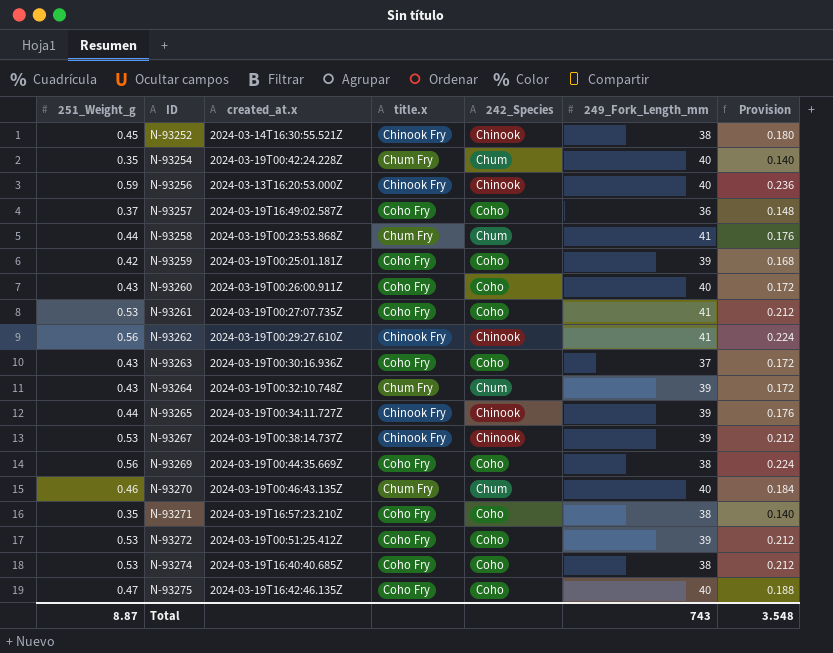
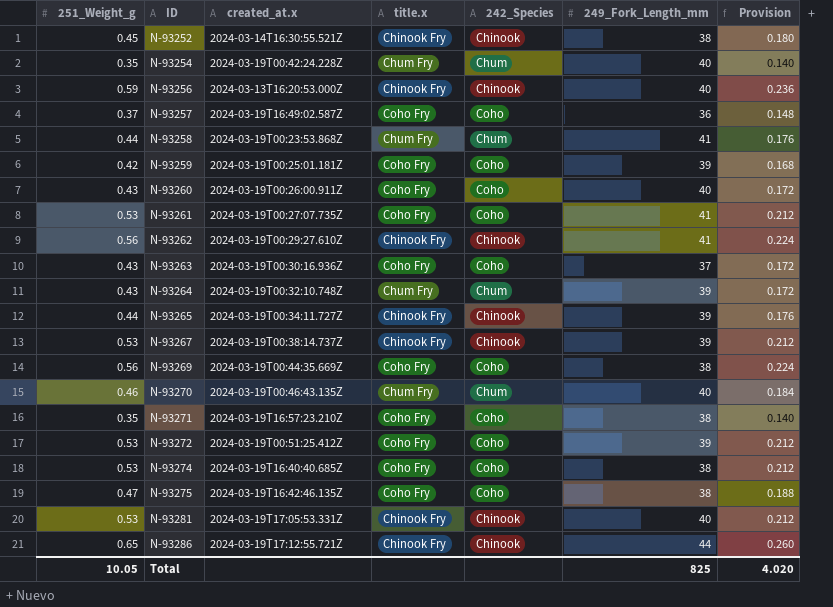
N-93275 | 249_Fork_Length_mm: 40 -> 38
row N-93281: none -> 0.53 | 2024-03-19T17:05:53.331Z | Chinook Fry | Chinook | 40 | 0.212
row N-93286: none -> 0.65 | 2024-03-19T17:12:55.721Z | Chinook Fry | Chinook | 44 | 0.260
Total | 251_Weight_g: 8.87 -> 10.05
Total | 249_Fork_Length_mm: 743 -> 825
Total | Provision: 3.548 -> 4.020

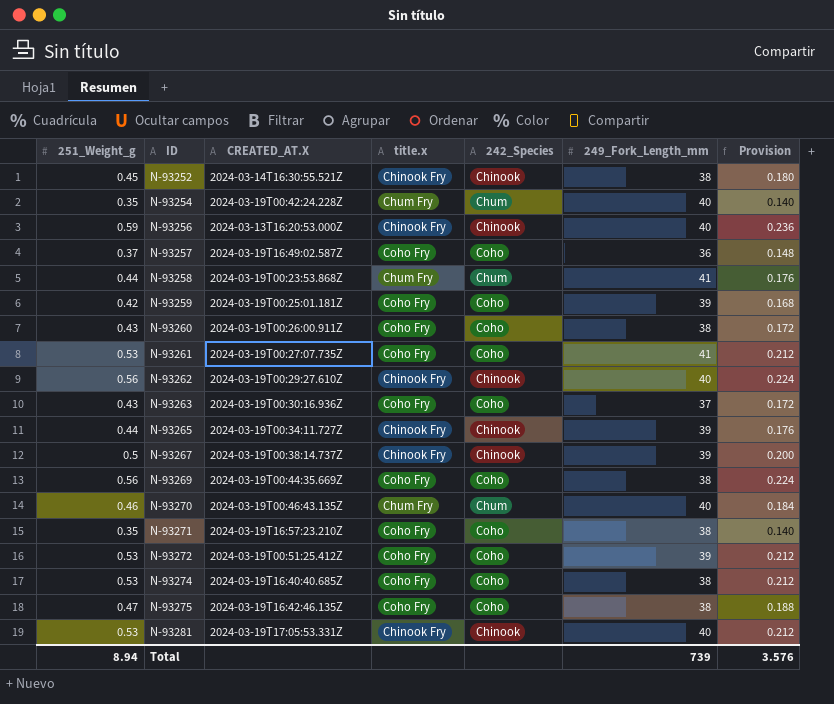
column name: created_at.x -> CREATED_AT.X
row N-93264: 0.43 | 2024-03-19T00:32:10.748Z | Chum Fry | Chum | 39 | 0.172 -> none
row N-93286: 0.65 | 2024-03-19T17:12:55.721Z | Chinook Fry | Chinook | 44 | 0.260 -> none
N-93260 | 249_Fork_Length_mm: 40 -> 38
N-93262 | 249_Fork_Length_mm: 41 -> 40
N-93267 | 251_Weight_g: 0.53 -> 0.5
N-93267 | Provision: 0.212 -> 0.200
Total | 251_Weight_g: 10.05 -> 8.94
Total | 249_Fork_Length_mm: 825 -> 739
Total | Provision: 4.020 -> 3.576

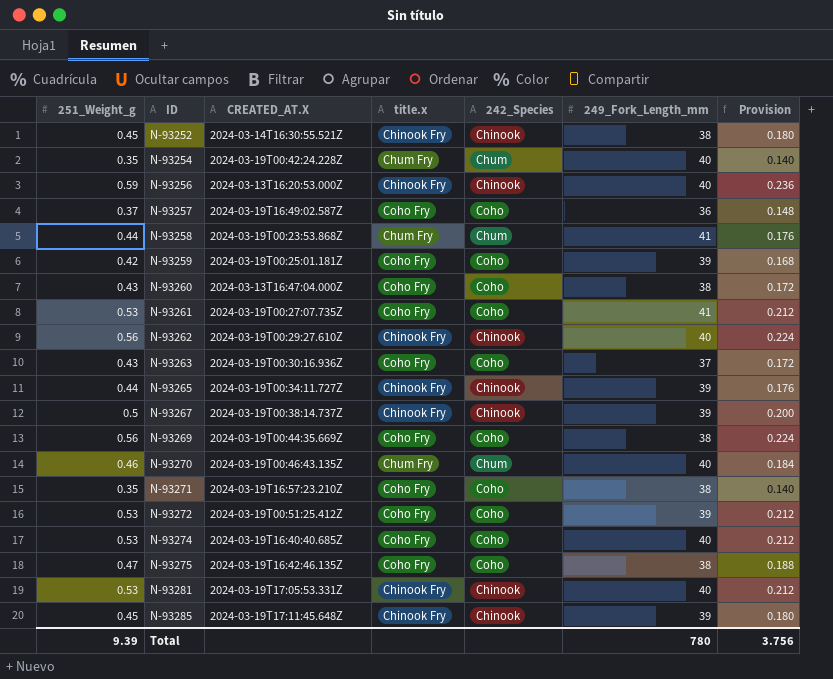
N-93260 | CREATED_AT.X: 2024-03-19T00:26:00.911Z -> 2024-03-13T16:47:04.000Z
N-93274 | 249_Fork_Length_mm: 38 -> 40
row N-93285: none -> 0.45 | 2024-03-19T17:11:45.648Z | Chinook Fry | Chinook | 39 | 0.180
Total | 251_Weight_g: 8.94 -> 9.39
Total | 249_Fork_Length_mm: 739 -> 780
Total | Provision: 3.576 -> 3.756

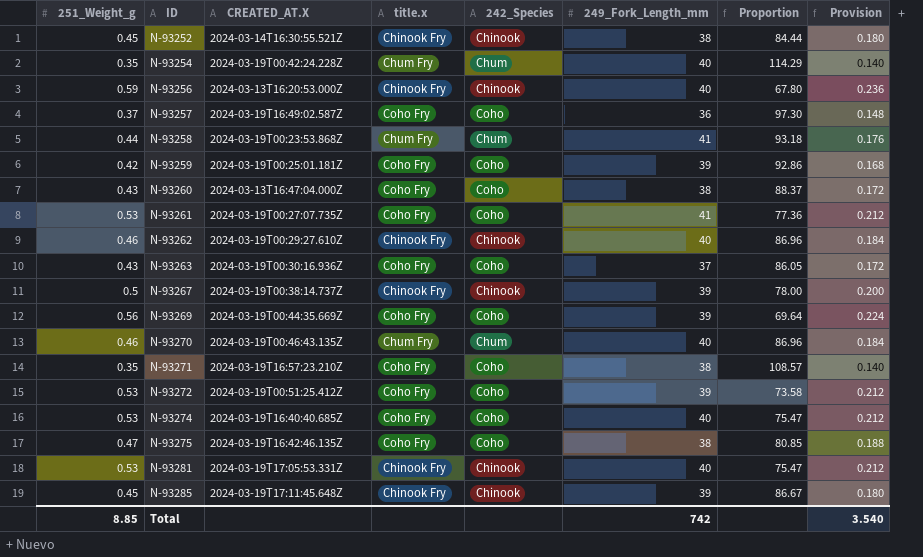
column Proportion | formula: none -> [249_Fork_Length_mm] / [251_Weight_g]
row N-93265: 0.44 | 2024-03-19T00:34:11.727Z | Chinook Fry | Chinook | 39 | 0.176 -> none
N-93262 | 251_Weight_g: 0.56 -> 0.46
N-93262 | Provision: 0.224 -> 0.184
N-93269 | 249_Fork_Length_mm: 38 -> 39
Total | 251_Weight_g: 9.39 -> 8.85
Total | 249_Fork_Length_mm: 780 -> 742
Total | Provision: 3.756 -> 3.540

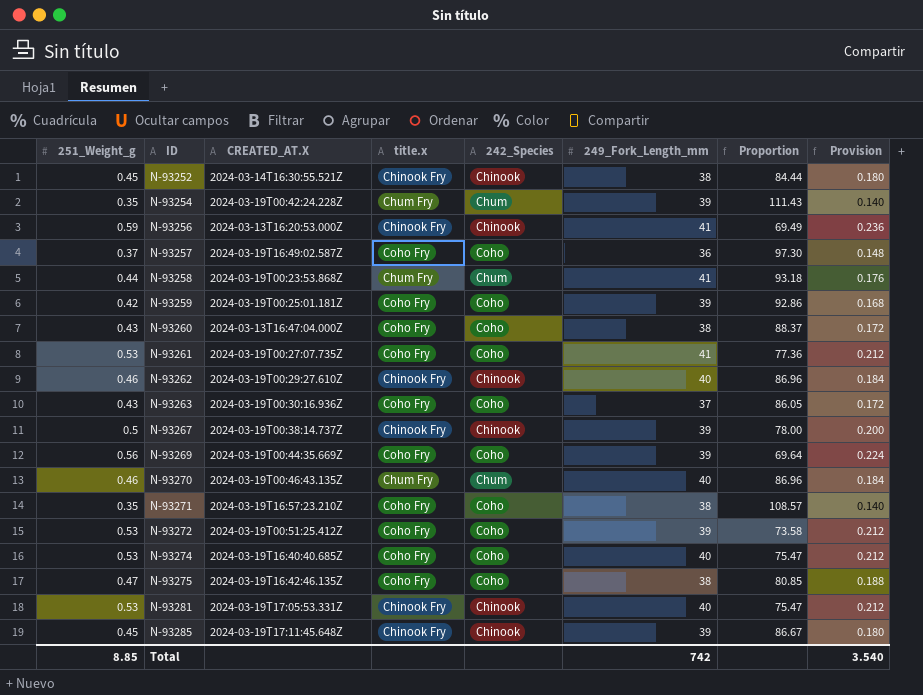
N-93254 | 249_Fork_Length_mm: 40 -> 39
N-93254 | Proportion: 114.29 -> 111.43
N-93256 | 249_Fork_Length_mm: 40 -> 41
N-93256 | Proportion: 67.80 -> 69.49

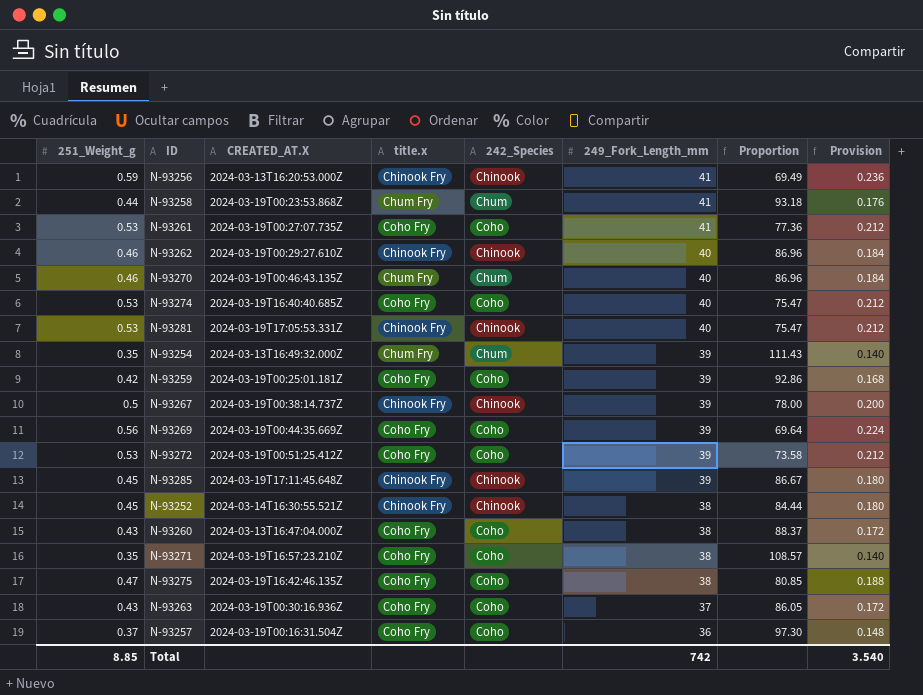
row order: ID ascending -> 249_Fork_Length_mm descending
N-93254 | CREATED_AT.X: 2024-03-19T00:42:24.228Z -> 2024-03-13T16:49:32.000Z
N-93257 | CREATED_AT.X: 2024-03-19T16:49:02.587Z -> 2024-03-19T00:16:31.504Z

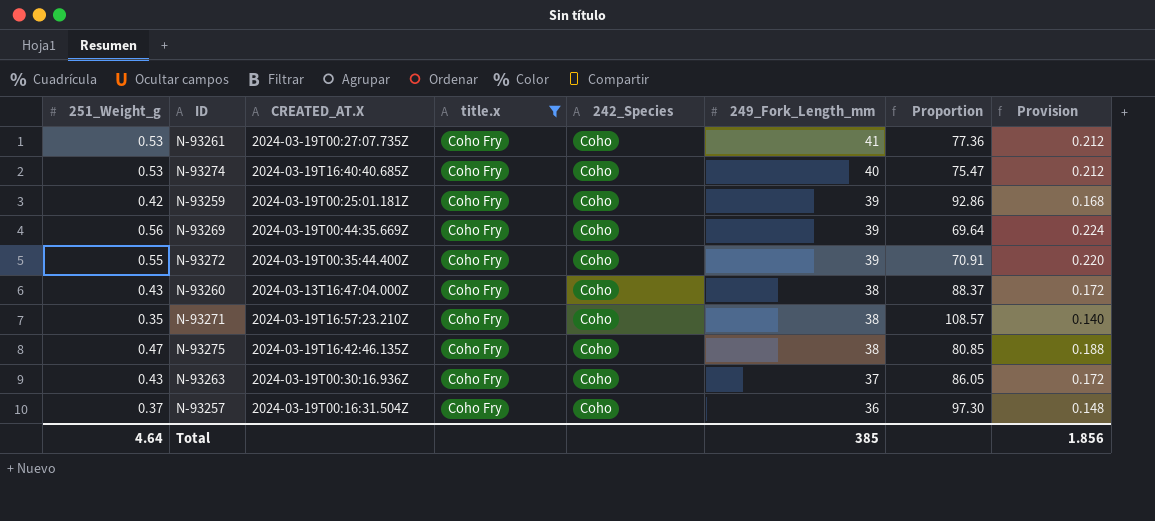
filter: none -> title.x = Coho Fry
N-93272 | 251_Weight_g: 0.53 -> 0.55
N-93272 | CREATED_AT.X: 2024-03-19T00:51:25.412Z -> 2024-03-19T00:35:44.400Z
N-93272 | Proportion: 73.58 -> 70.91
N-93272 | Provision: 0.212 -> 0.220
Total | 251_Weight_g: 8.85 -> 4.64
Total | 249_Fork_Length_mm: 742 -> 385
Total | Provision: 3.540 -> 1.856

